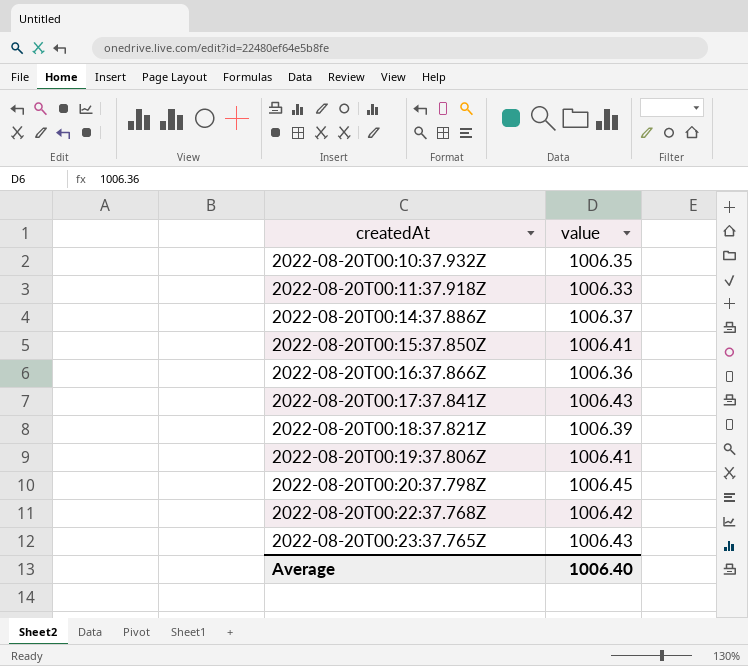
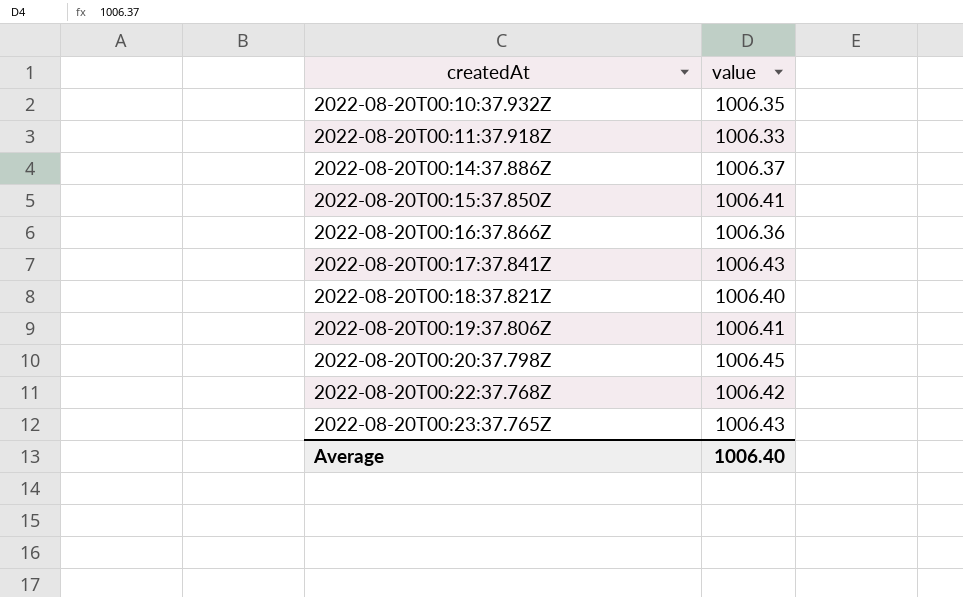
2022-08-20T00:18:37.821Z | value: 1006.39 -> 1006.40

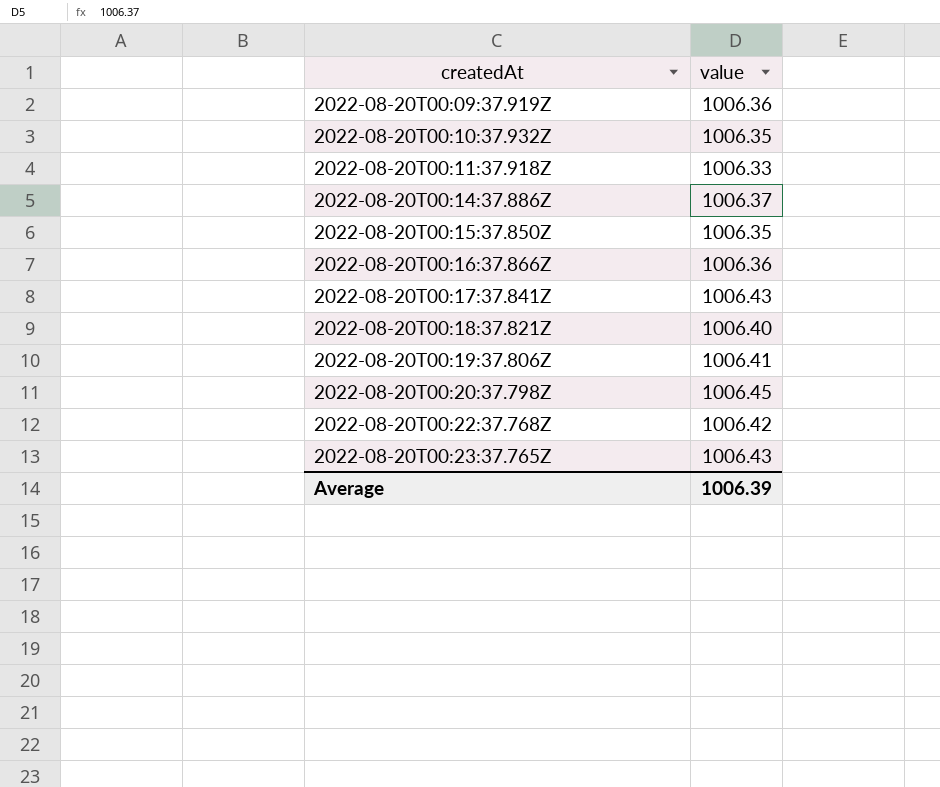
row 2022-08-20T00:09:37.919Z: none -> 1006.36
2022-08-20T00:15:37.850Z | value: 1006.41 -> 1006.35
Average | value: 1006.40 -> 1006.39

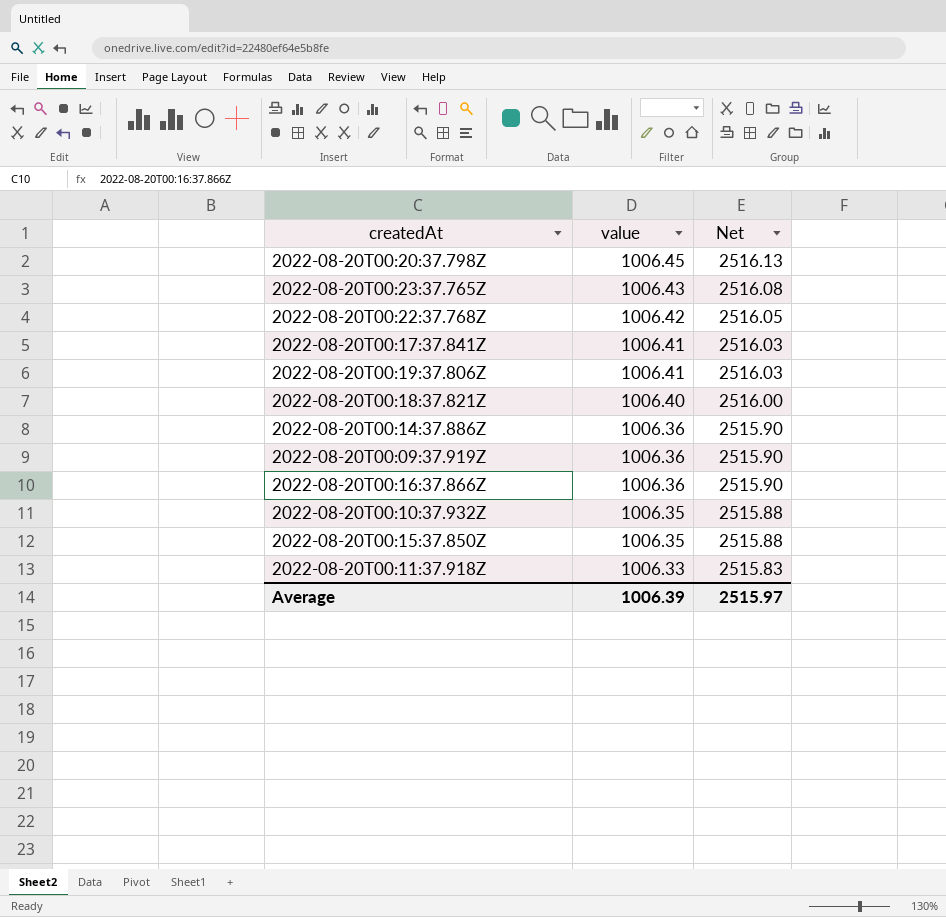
row order: createdAt ascending -> value descending
column Net | formula: none -> [value] * 2.5
2022-08-20T00:17:37.841Z | value: 1006.43 -> 1006.41
2022-08-20T00:14:37.886Z | value: 1006.37 -> 1006.36

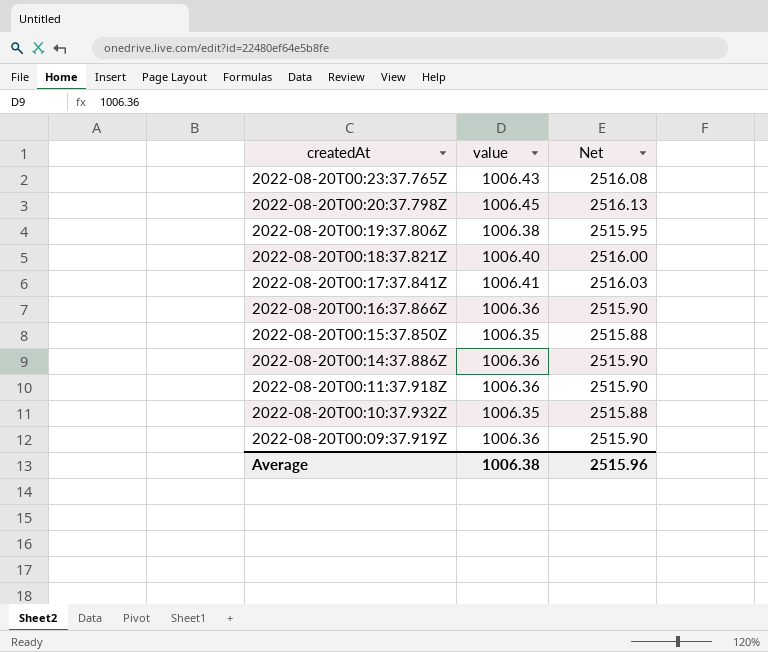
row order: value descending -> createdAt descending
row 2022-08-20T00:22:37.768Z: 1006.42 | 2516.05 -> none
2022-08-20T00:19:37.806Z | value: 1006.41 -> 1006.38
2022-08-20T00:19:37.806Z | Net: 2516.03 -> 2515.95
2022-08-20T00:11:37.918Z | value: 1006.33 -> 1006.36
2022-08-20T00:11:37.918Z | Net: 2515.83 -> 2515.90
Average | value: 1006.39 -> 1006.38
Average | Net: 2515.97 -> 2515.96

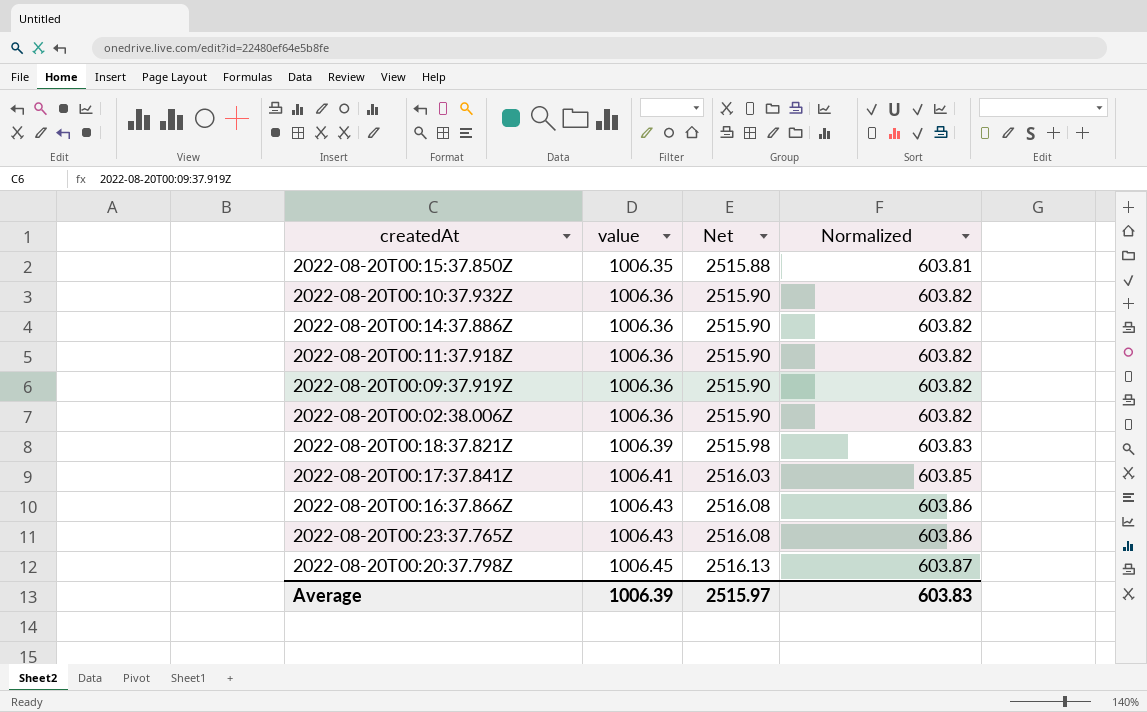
row order: createdAt descending -> value ascending
column Normalized | formula: none -> [value] * 0.6
row 2022-08-20T00:19:37.806Z: 1006.38 | 2515.95 -> none
2022-08-20T00:10:37.932Z | value: 1006.35 -> 1006.36
2022-08-20T00:10:37.932Z | Net: 2515.88 -> 2515.90
row 2022-08-20T00:02:38.006Z: none -> 1006.36 | 2515.90 | 603.82
2022-08-20T00:18:37.821Z | value: 1006.40 -> 1006.39
2022-08-20T00:18:37.821Z | Net: 2516.00 -> 2515.98
2022-08-20T00:16:37.866Z | value: 1006.36 -> 1006.43
2022-08-20T00:16:37.866Z | Net: 2515.90 -> 2516.08
Average | value: 1006.38 -> 1006.39
Average | Net: 2515.96 -> 2515.97

